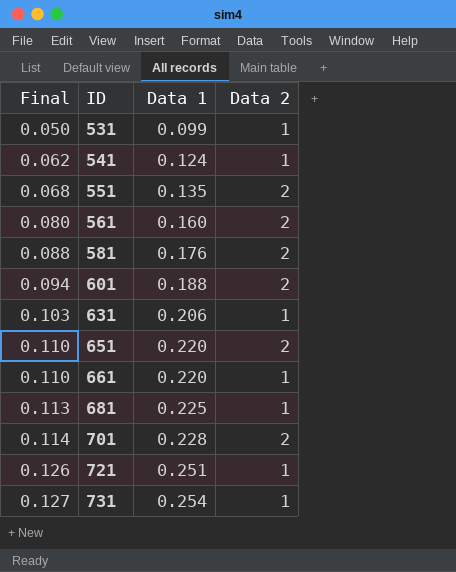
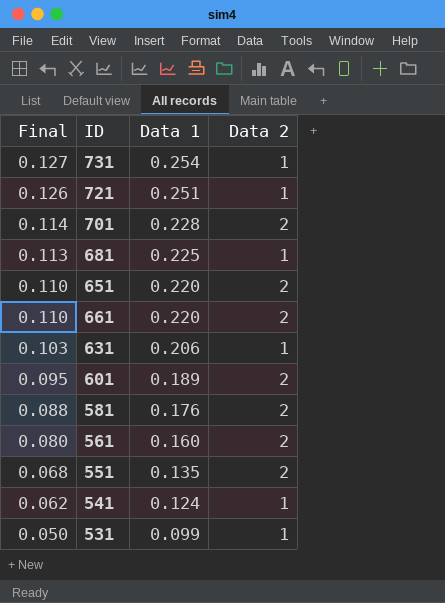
row order: Final ascending -> Final descending
661 | Data 2: 1 -> 2
601 | Final: 0.094 -> 0.095
601 | Data 1: 0.188 -> 0.189

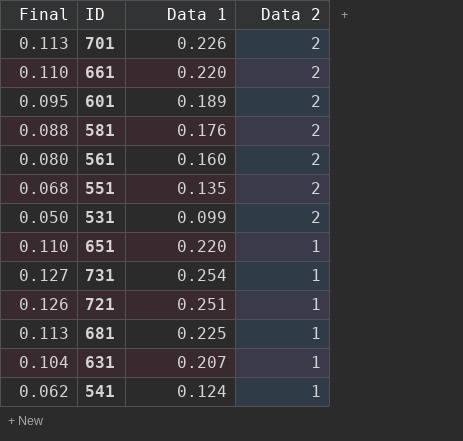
row order: Final descending -> Data 2 descending
701 | Final: 0.114 -> 0.113
701 | Data 1: 0.228 -> 0.226
531 | Data 2: 1 -> 2
651 | Data 2: 2 -> 1
631 | Final: 0.103 -> 0.104
631 | Data 1: 0.206 -> 0.207

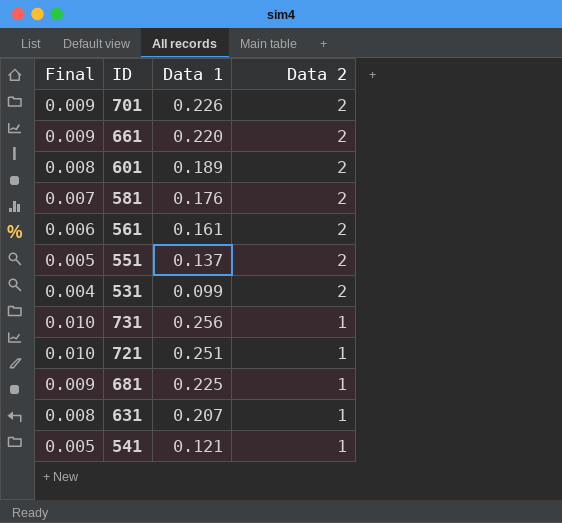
column Final | formula: [Data 1] * 0.5 -> [Data 1] * 0.04
row 651: 0.110 | 0.220 | 1 -> none
561 | Data 1: 0.160 -> 0.161
551 | Data 1: 0.135 -> 0.137
731 | Data 1: 0.254 -> 0.256
541 | Data 1: 0.124 -> 0.121

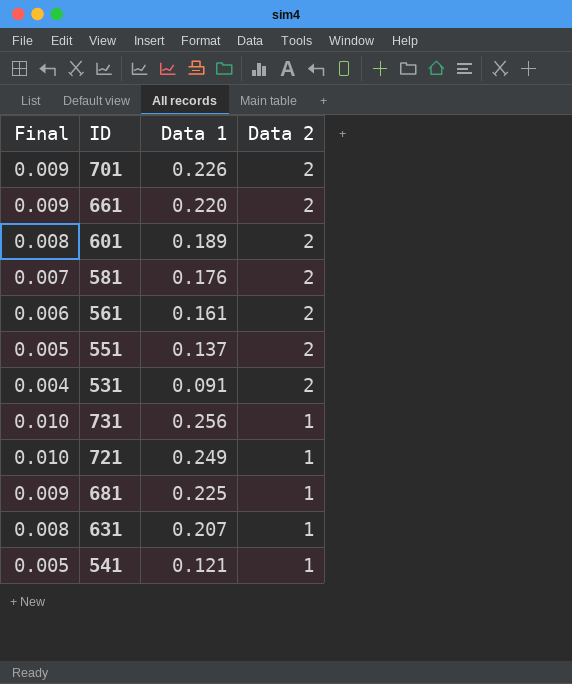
531 | Data 1: 0.099 -> 0.091
721 | Data 1: 0.251 -> 0.249

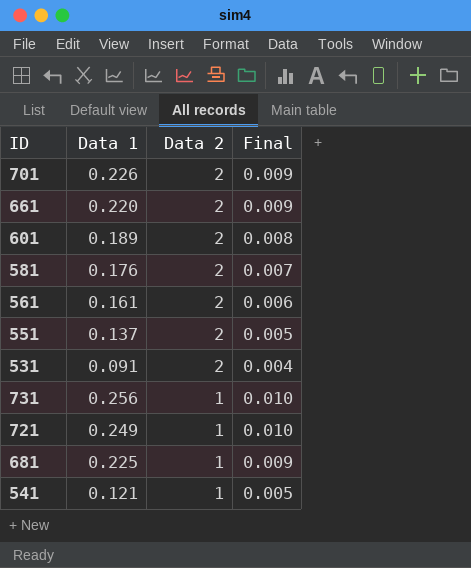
column Final | position: 1 -> 4
row 631: 0.008 | 0.207 | 1 -> none

